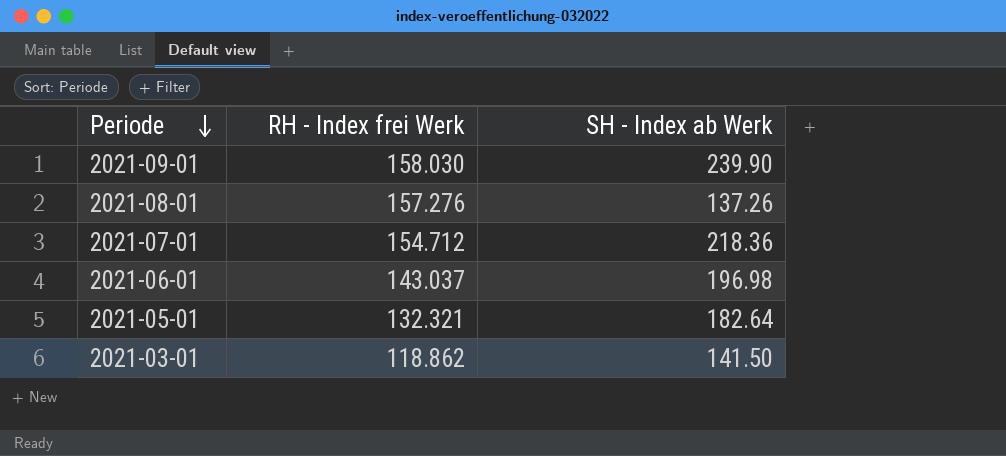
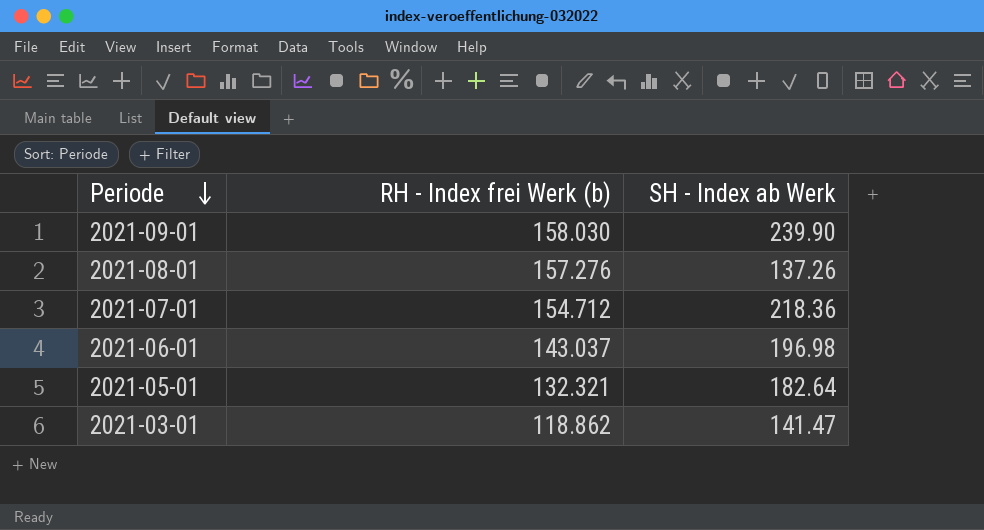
column name: RH - Index frei Werk -> RH - Index frei Werk (b)
2021-03-01 | SH - Index ab Werk: 141.50 -> 141.47

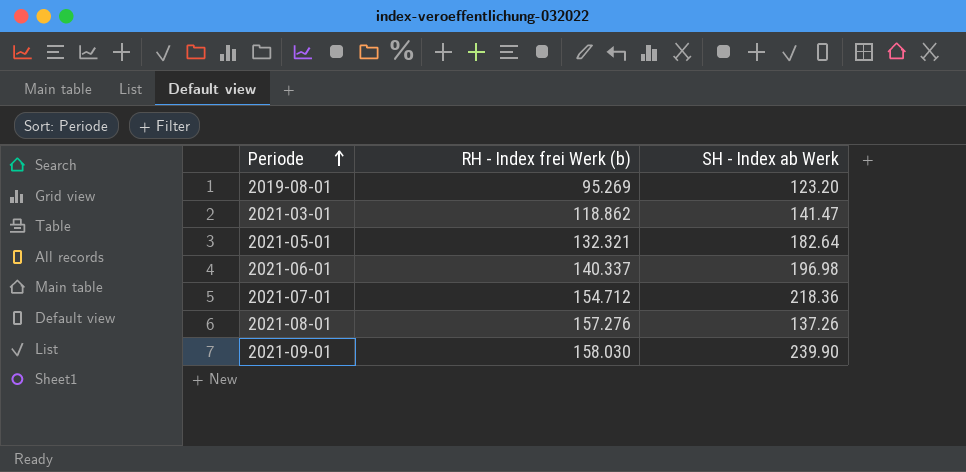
row order: Periode descending -> Periode ascending
row 2019-08-01: none -> 95.269 | 123.20
2021-06-01 | RH - Index frei Werk (b): 143.037 -> 140.337

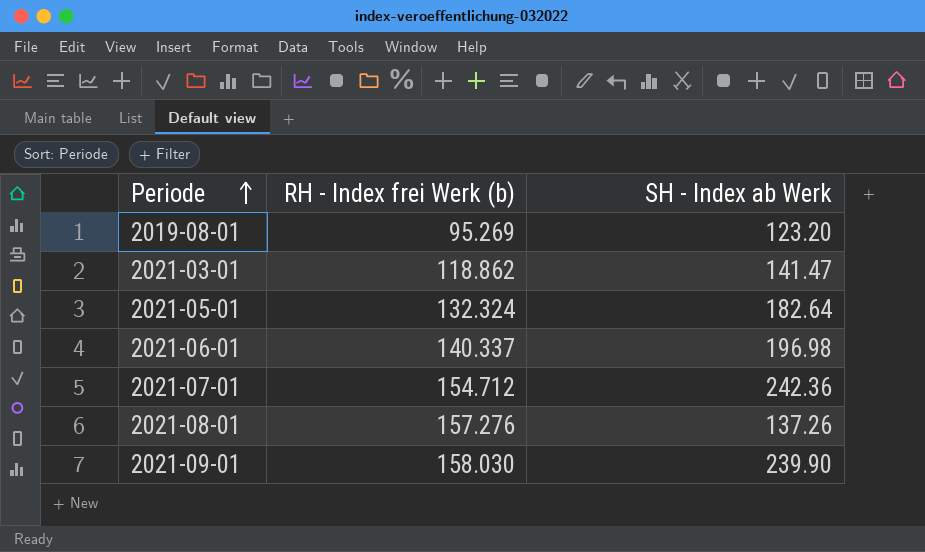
2021-05-01 | RH - Index frei Werk (b): 132.321 -> 132.324
2021-07-01 | SH - Index ab Werk: 218.36 -> 242.36

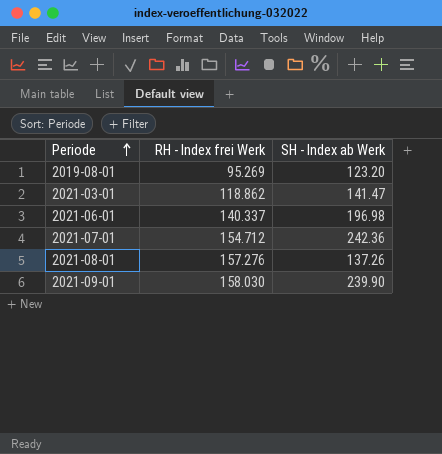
column name: RH - Index frei Werk (b) -> RH - Index frei Werk
row 2021-05-01: 132.324 | 182.64 -> none

